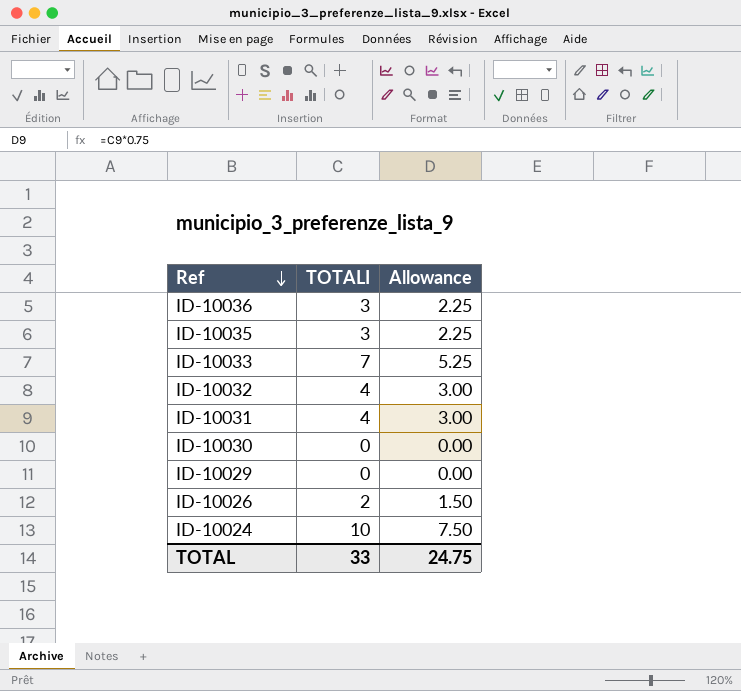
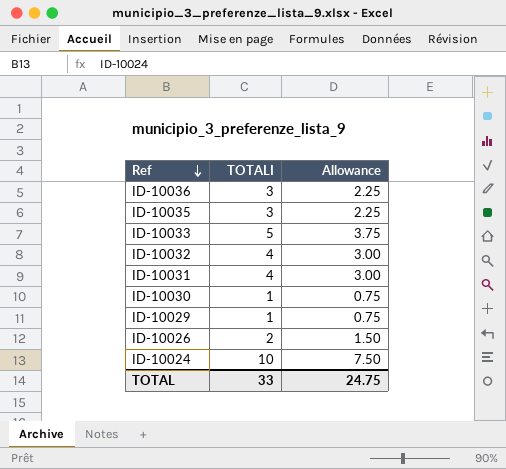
ID-10033 | TOTALI: 7 -> 5
ID-10033 | Allowance: 5.25 -> 3.75
ID-10030 | TOTALI: 0 -> 1
ID-10030 | Allowance: 0.00 -> 0.75
ID-10029 | TOTALI: 0 -> 1
ID-10029 | Allowance: 0.00 -> 0.75

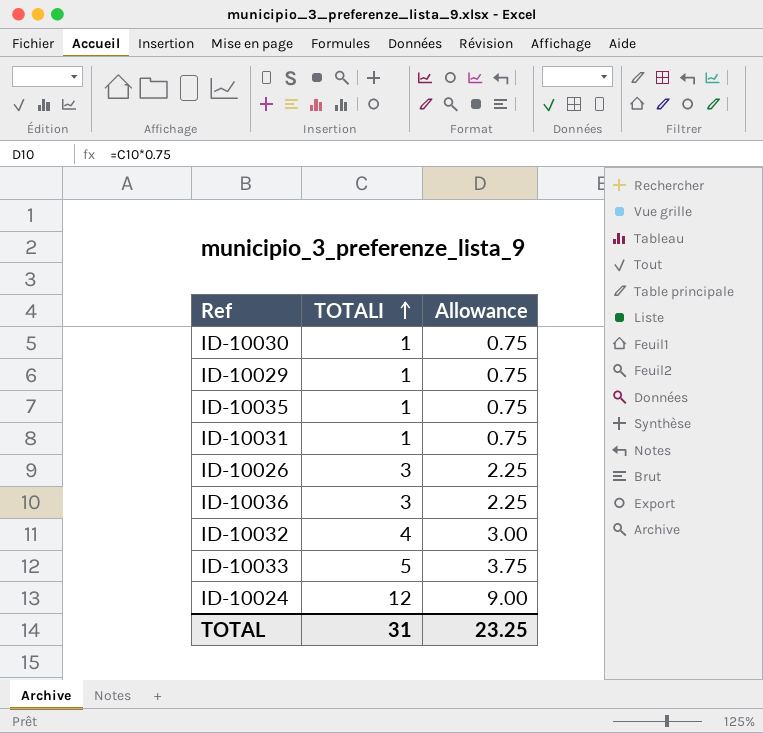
row order: Ref descending -> TOTALI ascending
ID-10035 | TOTALI: 3 -> 1
ID-10035 | Allowance: 2.25 -> 0.75
ID-10031 | TOTALI: 4 -> 1
ID-10031 | Allowance: 3.00 -> 0.75
ID-10026 | TOTALI: 2 -> 3
ID-10026 | Allowance: 1.50 -> 2.25
ID-10024 | TOTALI: 10 -> 12
ID-10024 | Allowance: 7.50 -> 9.00
TOTAL | TOTALI: 33 -> 31
TOTAL | Allowance: 24.75 -> 23.25

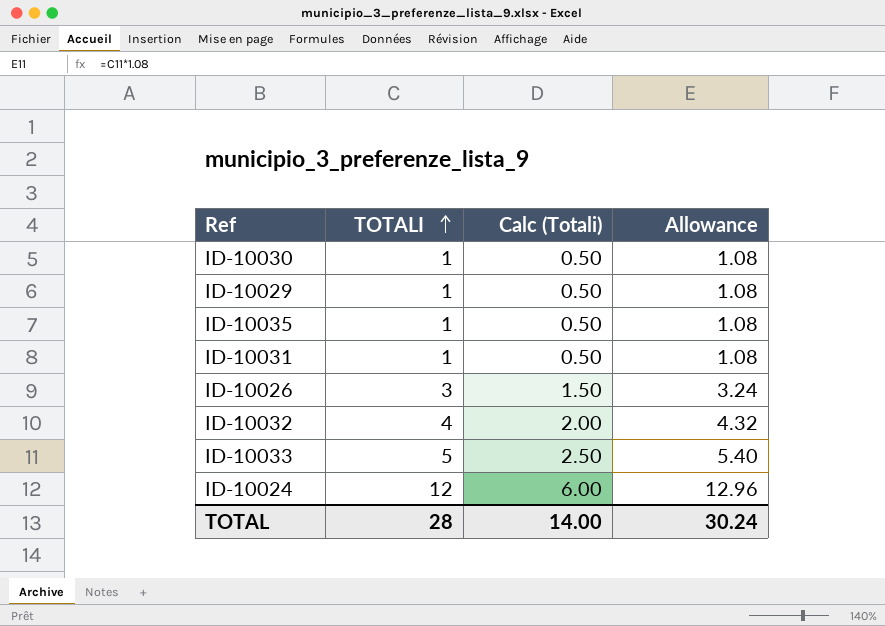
column Calc (Totali) | formula: none -> [TOTALI] * 0.5
column Allowance | formula: [TOTALI] * 0.75 -> [TOTALI] * 1.08
row ID-10036: 3 | 2.25 -> none
TOTAL | TOTALI: 31 -> 28
TOTAL | Allowance: 23.25 -> 30.24

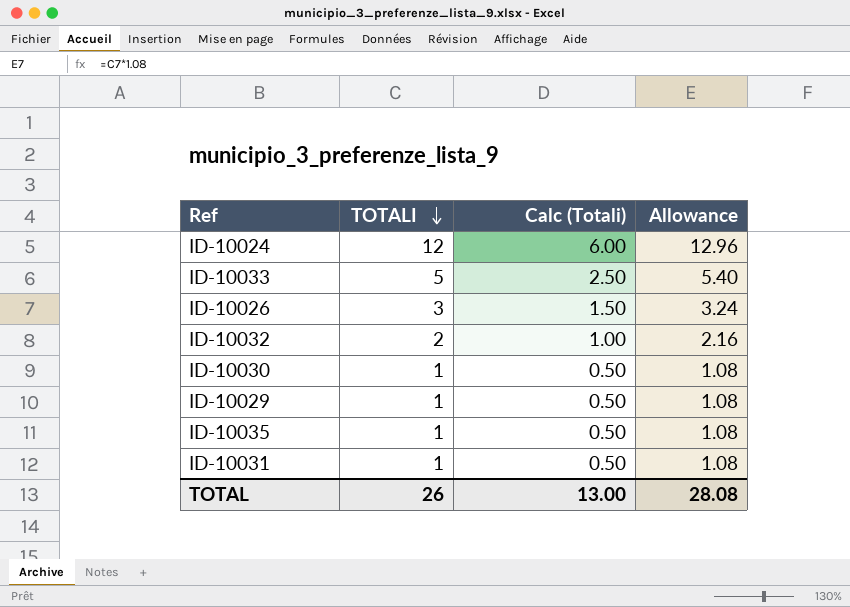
row order: TOTALI ascending -> TOTALI descending
ID-10032 | TOTALI: 4 -> 2
ID-10032 | Calc (Totali): 2.00 -> 1.00
ID-10032 | Allowance: 4.32 -> 2.16
TOTAL | TOTALI: 28 -> 26
TOTAL | Calc (Totali): 14.00 -> 13.00
TOTAL | Allowance: 30.24 -> 28.08

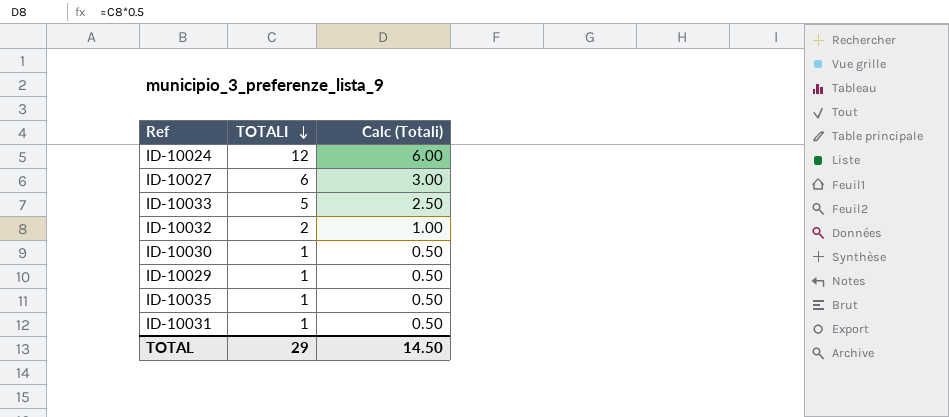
column Allowance | formula: [TOTALI] * 1.08 -> none
row ID-10026: 3 | 1.50 | 3.24 -> none
row ID-10027: none -> 6 | 3.00
TOTAL | TOTALI: 26 -> 29
TOTAL | Calc (Totali): 13.00 -> 14.50

